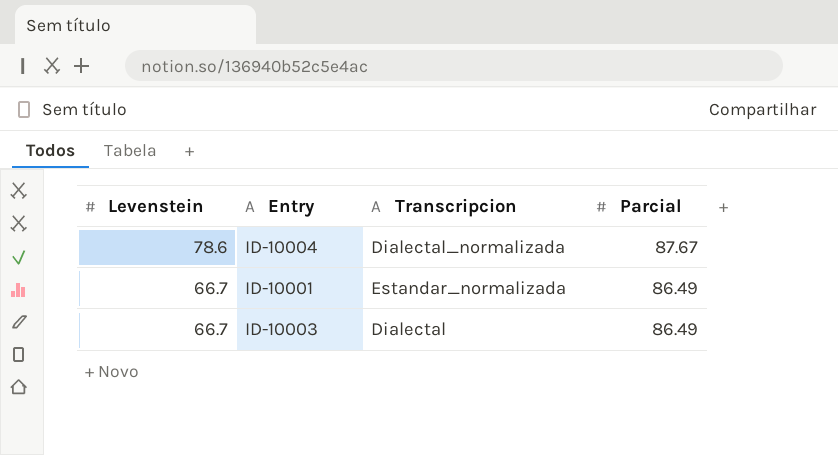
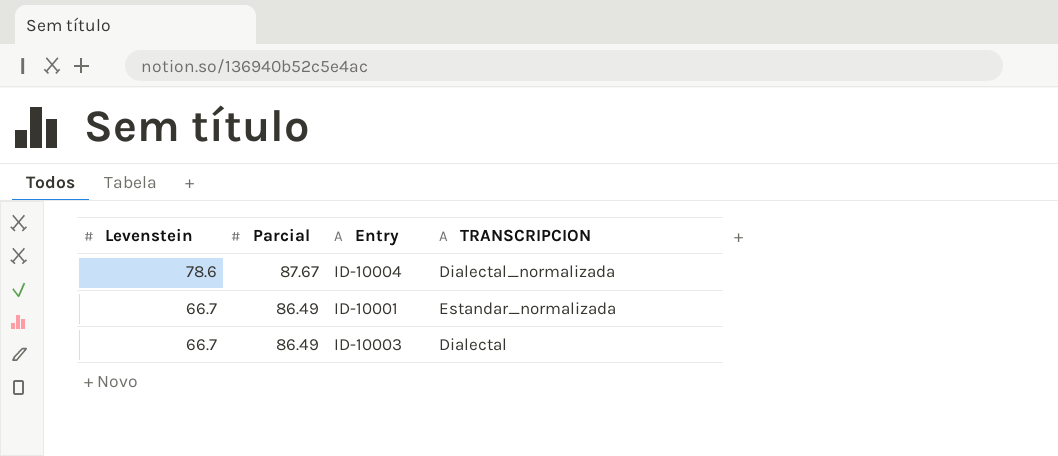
column Parcial | position: 4 -> 2
column name: Transcripcion -> TRANSCRIPCION

